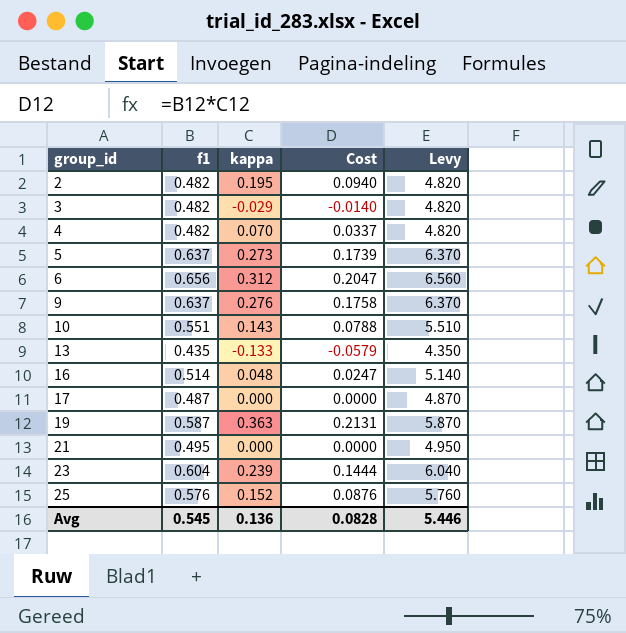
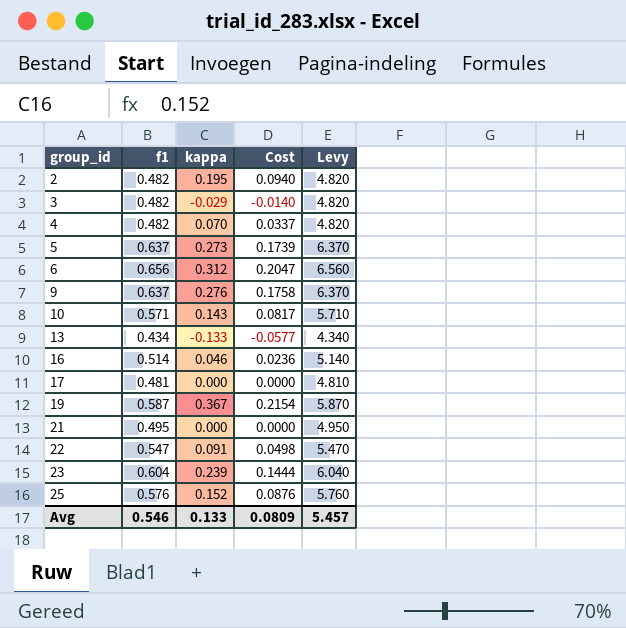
10 | f1: 0.551 -> 0.571
10 | Cost: 0.0788 -> 0.0817
10 | Levy: 5.510 -> 5.710
13 | f1: 0.435 -> 0.434
13 | Cost: -0.0579 -> -0.0577
13 | Levy: 4.350 -> 4.340
16 | kappa: 0.048 -> 0.046
16 | Cost: 0.0247 -> 0.0236
17 | f1: 0.487 -> 0.481
17 | Levy: 4.870 -> 4.810
19 | kappa: 0.363 -> 0.367
19 | Cost: 0.2131 -> 0.2154
row 22: none -> 0.547 | 0.091 | 0.0498 | 5.470
Avg | f1: 0.545 -> 0.546
Avg | kappa: 0.136 -> 0.133
Avg | Cost: 0.0828 -> 0.0809
Avg | Levy: 5.446 -> 5.457

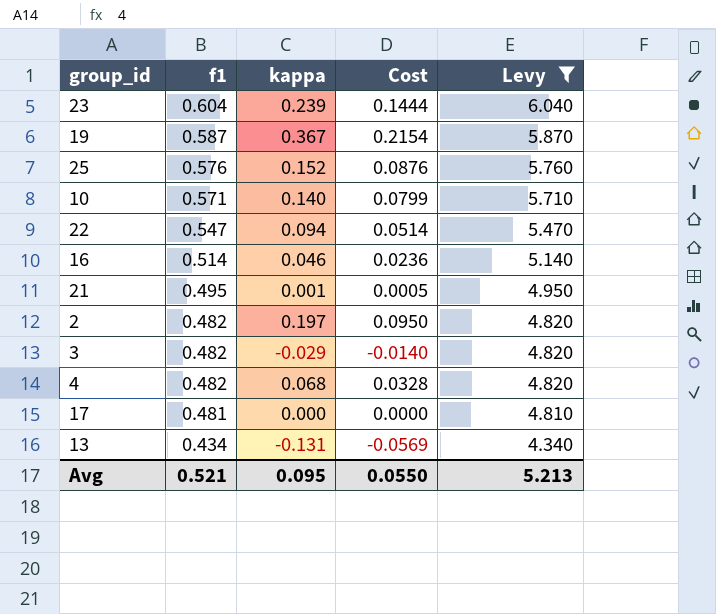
filter: none -> Levy <= 6.040
row order: group_id ascending -> f1 descending
10 | kappa: 0.143 -> 0.140
10 | Cost: 0.0817 -> 0.0799
22 | kappa: 0.091 -> 0.094
22 | Cost: 0.0498 -> 0.0514
21 | kappa: 0.000 -> 0.001
21 | Cost: 0.0000 -> 0.0005
2 | kappa: 0.195 -> 0.197
2 | Cost: 0.0940 -> 0.0950
4 | kappa: 0.070 -> 0.068
4 | Cost: 0.0337 -> 0.0328
13 | kappa: -0.133 -> -0.131
13 | Cost: -0.0577 -> -0.0569
Avg | f1: 0.546 -> 0.521
Avg | kappa: 0.133 -> 0.095
Avg | Cost: 0.0809 -> 0.0550
Avg | Levy: 5.457 -> 5.213

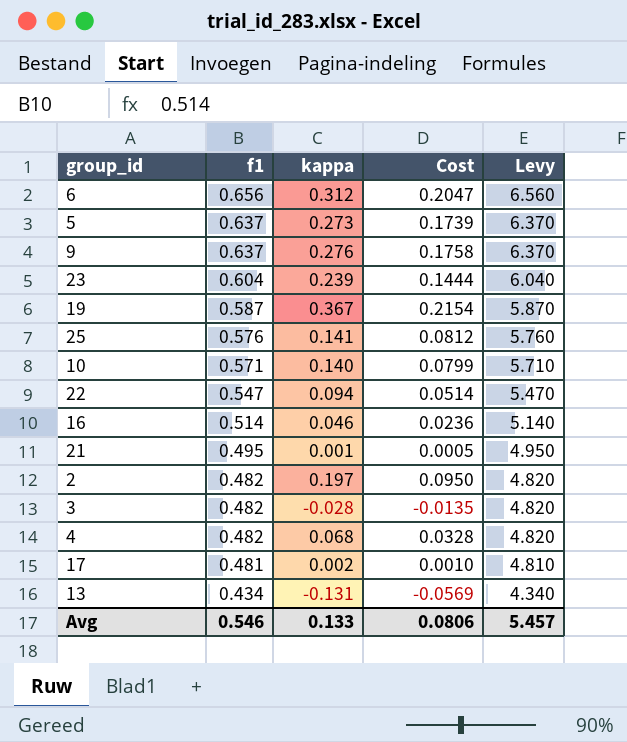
filter: Levy <= 6.040 -> none
25 | kappa: 0.152 -> 0.141
25 | Cost: 0.0876 -> 0.0812
3 | kappa: -0.029 -> -0.028
3 | Cost: -0.0140 -> -0.0135
17 | kappa: 0.000 -> 0.002
17 | Cost: 0.0000 -> 0.0010
Avg | f1: 0.521 -> 0.546
Avg | kappa: 0.095 -> 0.133
Avg | Cost: 0.0550 -> 0.0806
Avg | Levy: 5.213 -> 5.457

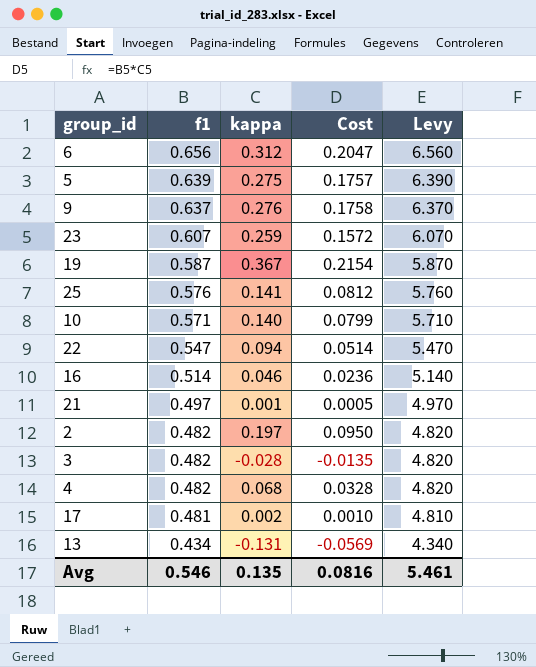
5 | f1: 0.637 -> 0.639
5 | kappa: 0.273 -> 0.275
5 | Cost: 0.1739 -> 0.1757
5 | Levy: 6.370 -> 6.390
23 | f1: 0.604 -> 0.607
23 | kappa: 0.239 -> 0.259
23 | Cost: 0.1444 -> 0.1572
23 | Levy: 6.040 -> 6.070
21 | f1: 0.495 -> 0.497
21 | Levy: 4.950 -> 4.970
Avg | kappa: 0.133 -> 0.135
Avg | Cost: 0.0806 -> 0.0816
Avg | Levy: 5.457 -> 5.461

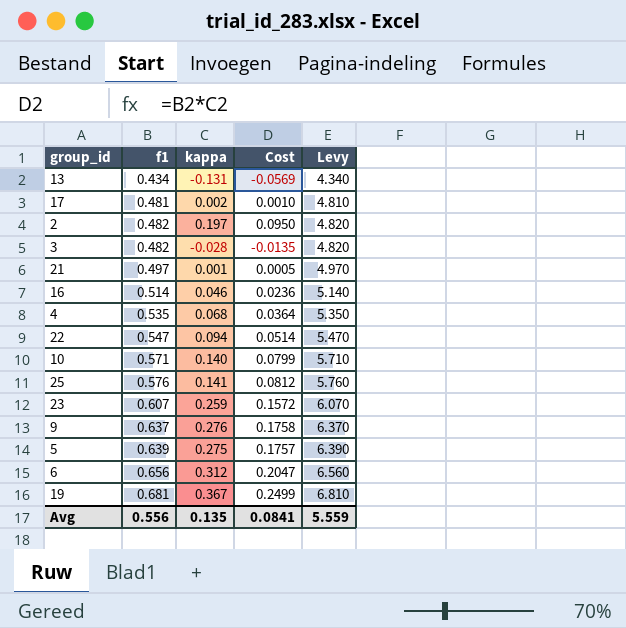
row order: f1 descending -> f1 ascending
4 | f1: 0.482 -> 0.535
4 | Cost: 0.0328 -> 0.0364
4 | Levy: 4.820 -> 5.350
19 | f1: 0.587 -> 0.681
19 | Cost: 0.2154 -> 0.2499
19 | Levy: 5.870 -> 6.810
Avg | f1: 0.546 -> 0.556
Avg | Cost: 0.0816 -> 0.0841
Avg | Levy: 5.461 -> 5.559

